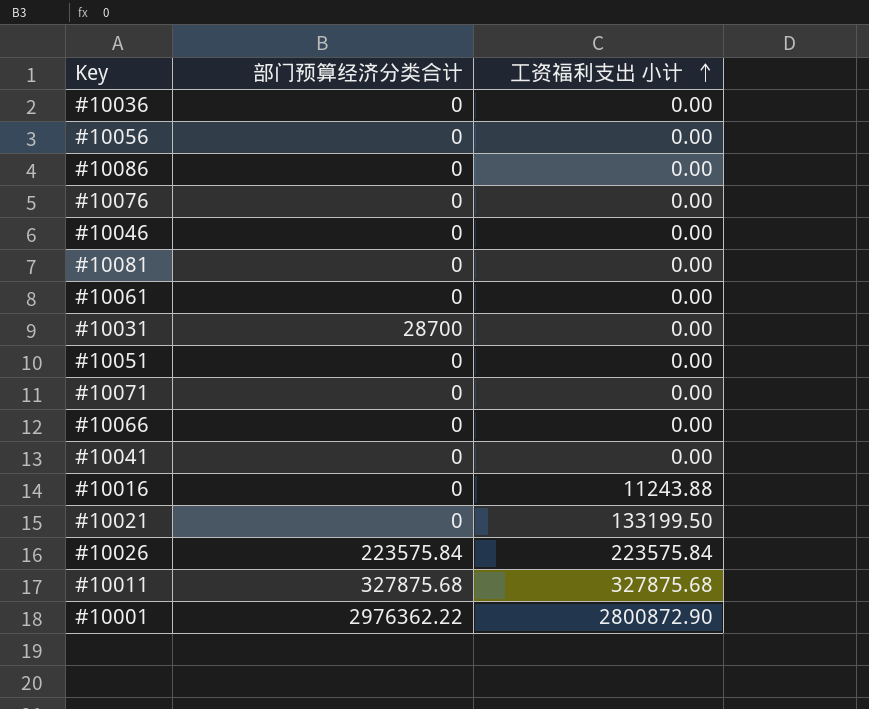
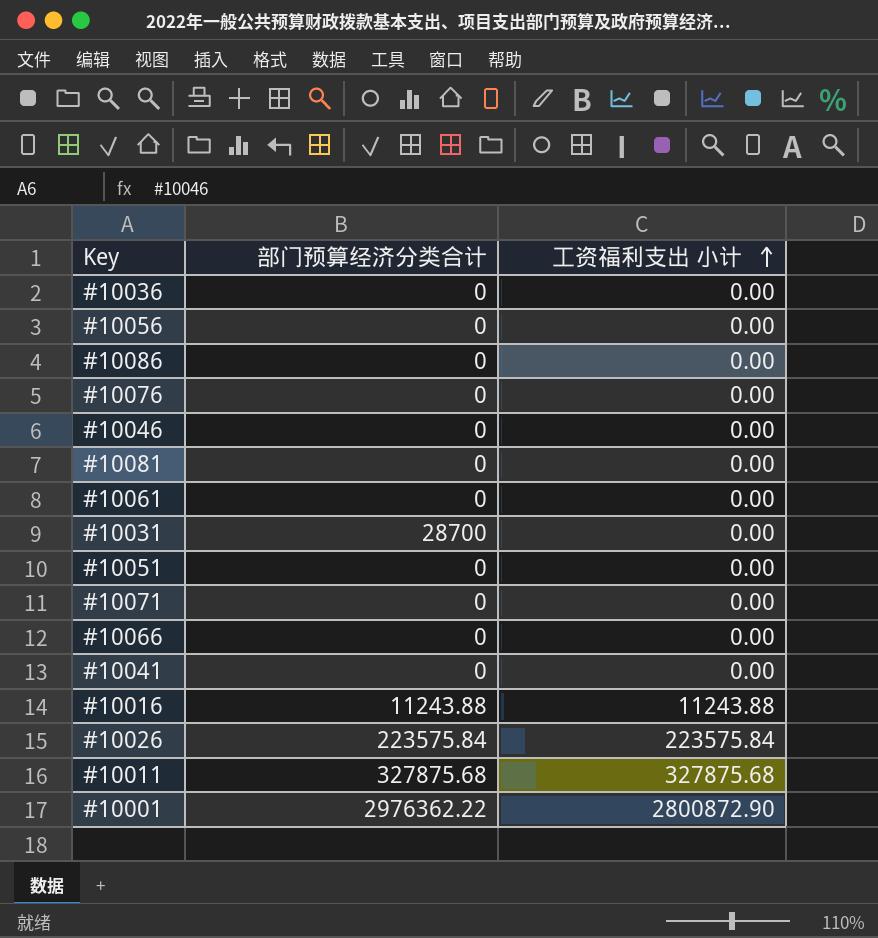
row #10021: 0 | 133199.50 -> none
#10016 | 部门预算经济分类合计: 0 -> 11243.88

